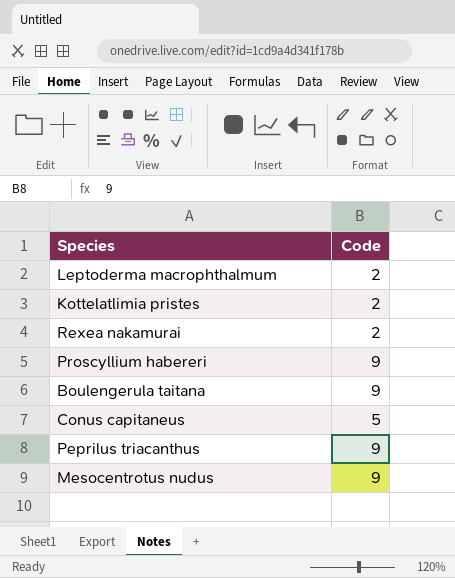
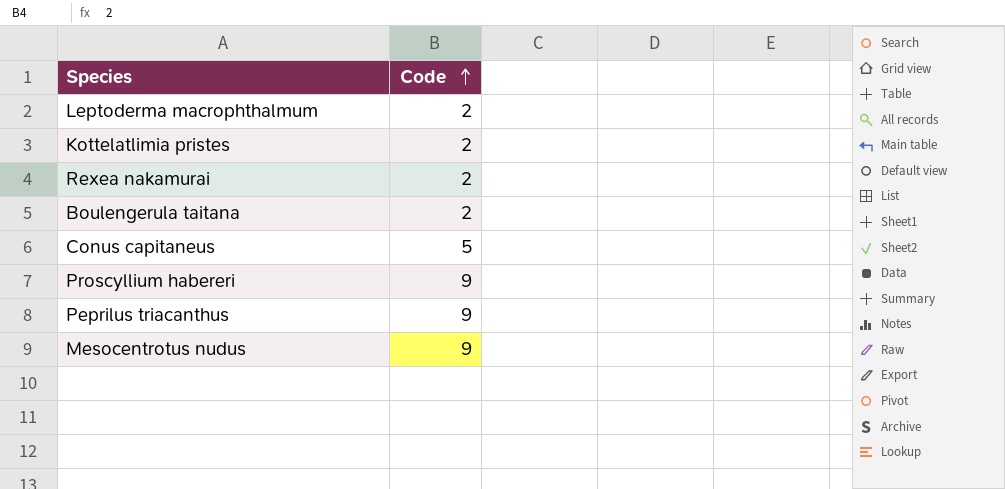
row order: none -> Code ascending
Boulengerula taitana | Code: 9 -> 2

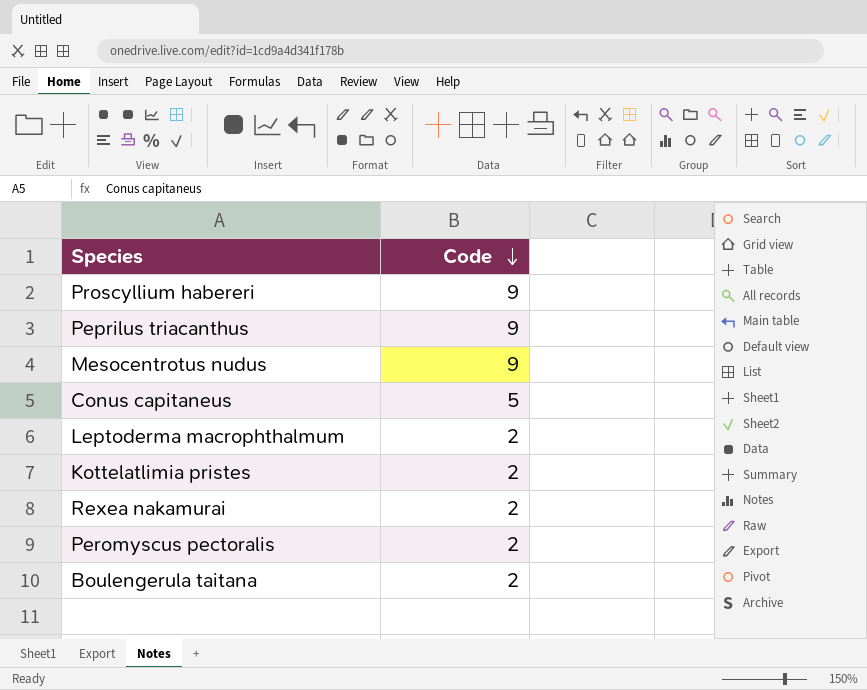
row order: Code ascending -> Code descending
row Peromyscus pectoralis: none -> 2

